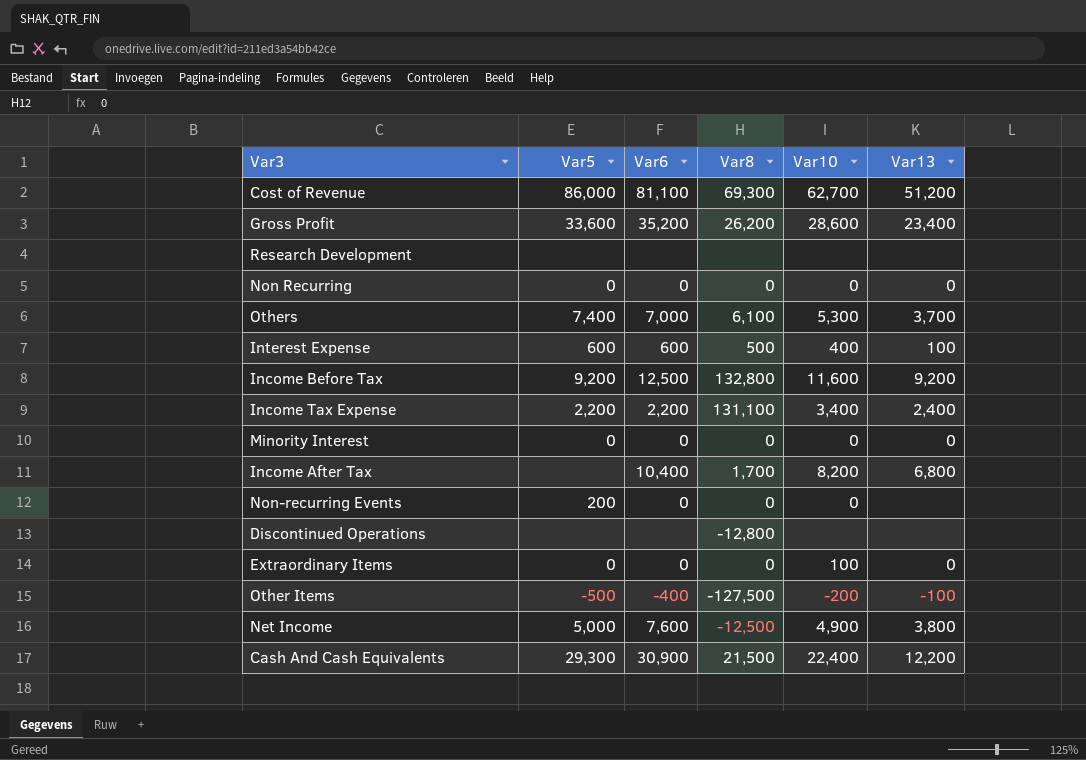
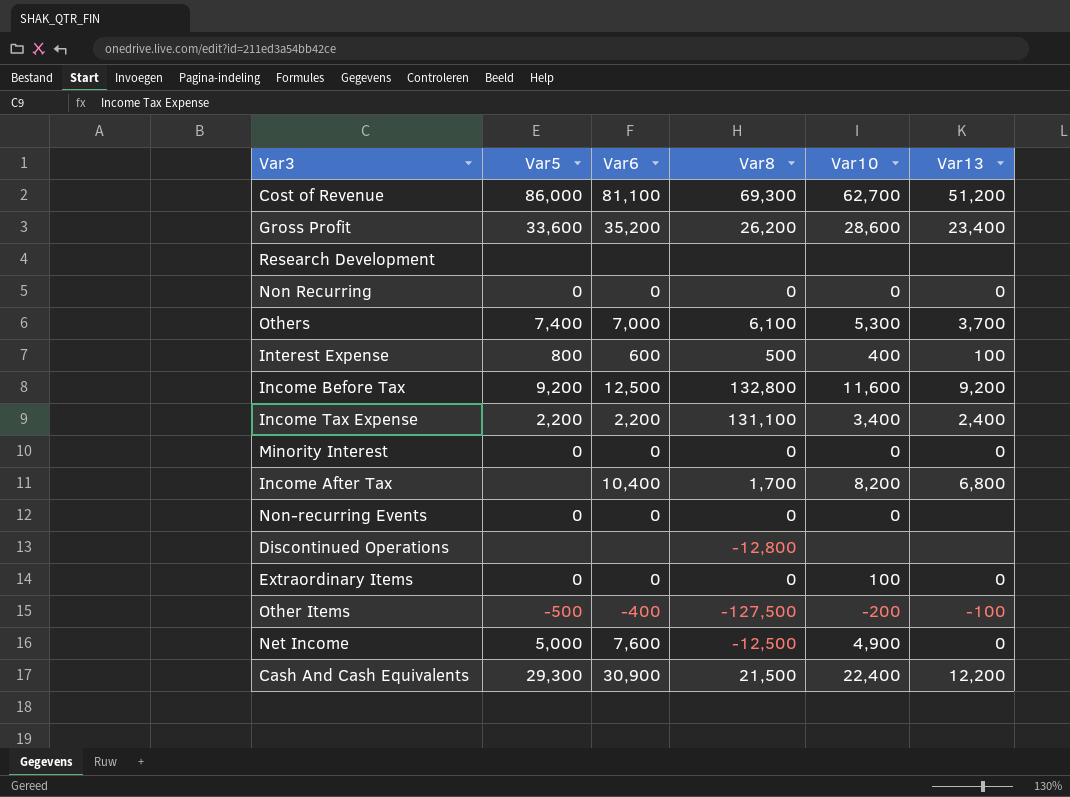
Interest Expense | Var5: 600 -> 800
Non-recurring Events | Var5: 200 -> 0
Net Income | Var13: 3,800 -> 0

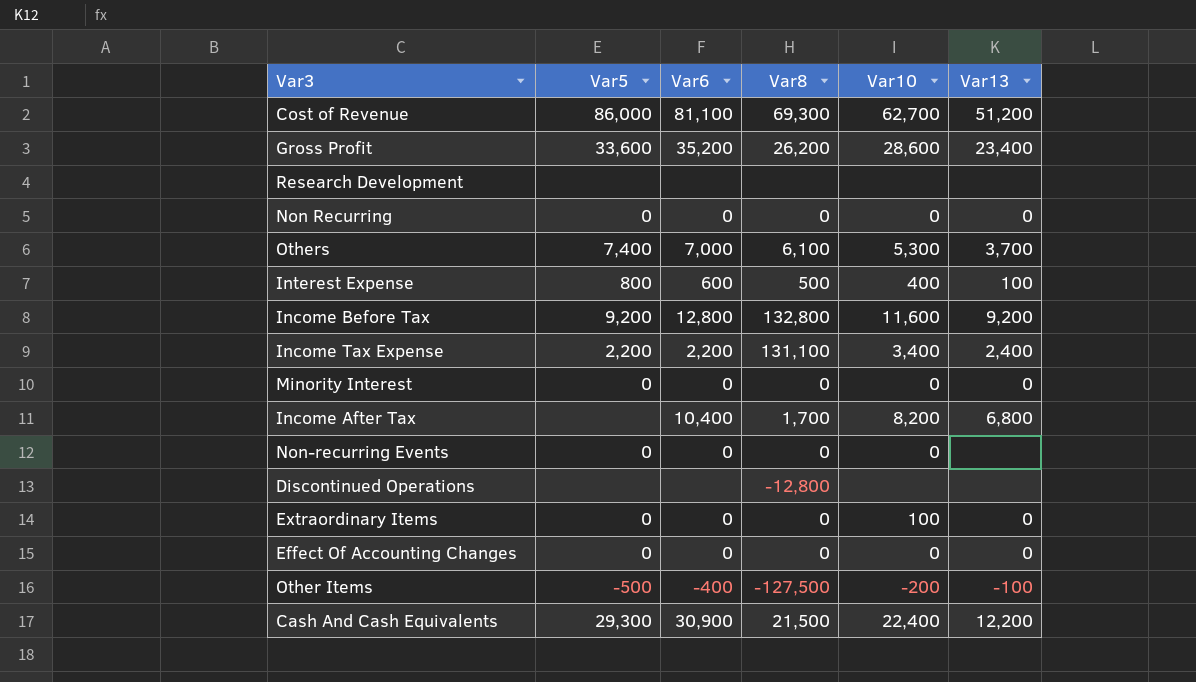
row Net Income: 5,000 | 7,600 | -12,500 | 4,900 | 0 -> none
Income Before Tax | Var6: 12,500 -> 12,800
row Effect Of Accounting Changes: none -> 0 | 0 | 0 | 0 | 0

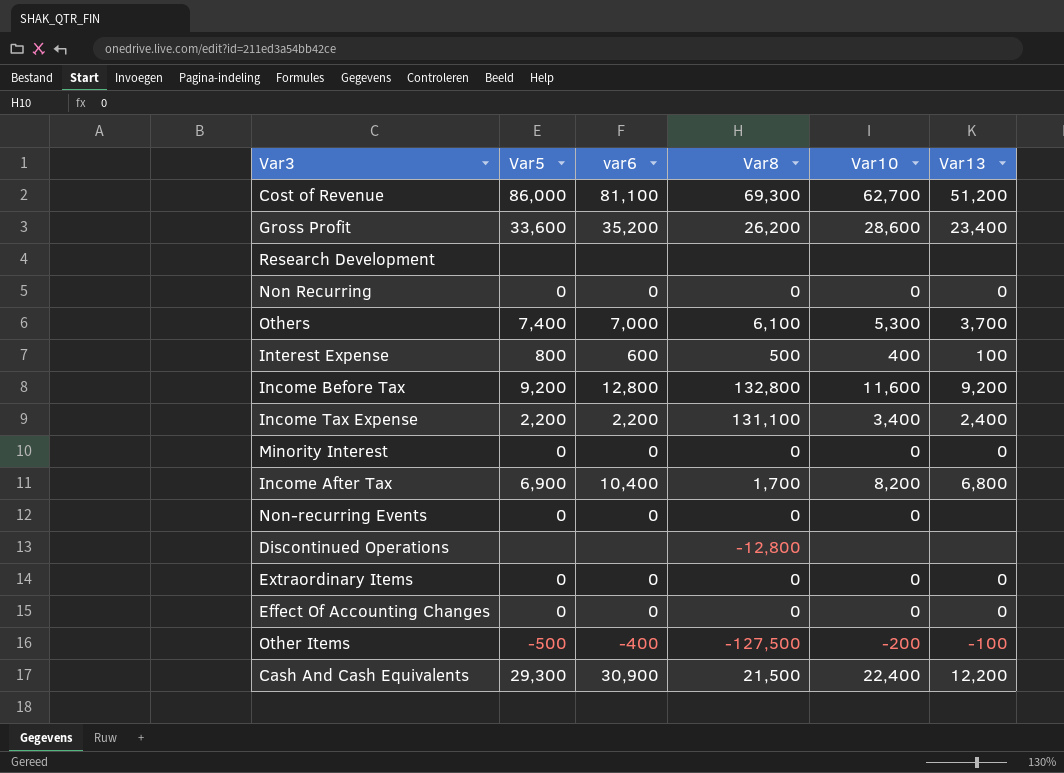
column name: Var6 -> var6
Income After Tax | Var5: none -> 6,900
Extraordinary Items | Var10: 100 -> 0

